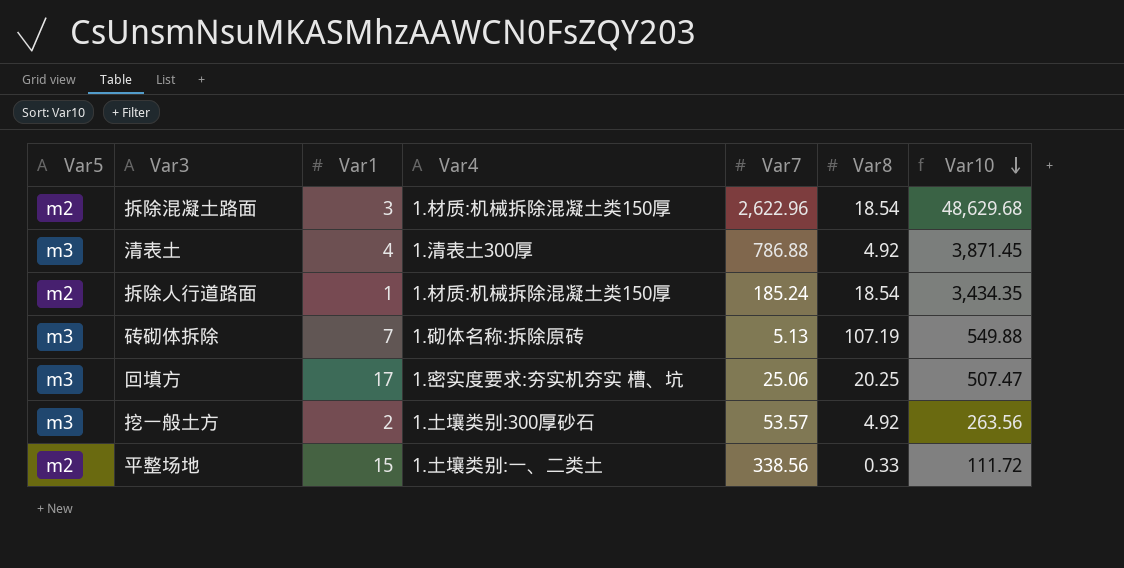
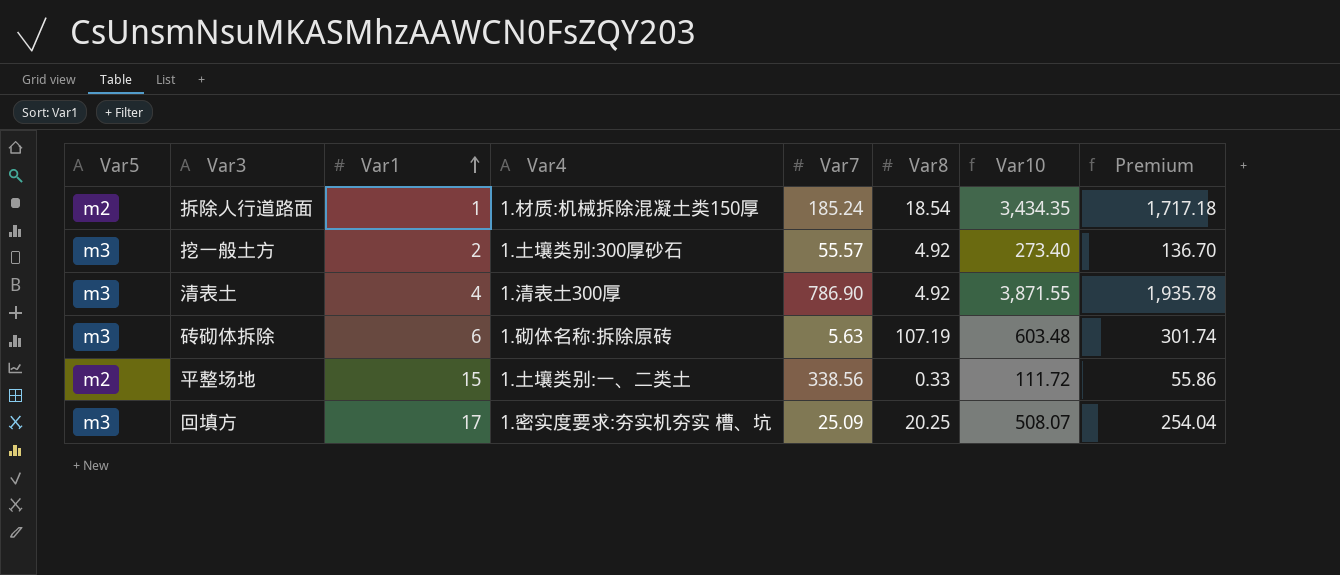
row order: Var10 descending -> Var1 ascending
column Premium | formula: none -> [Var10] * 0.5
row 拆除混凝土路面: m2 | 3 | 1.材质:机械拆除混凝土类150厚 | 2,622.96 | 18.54 | 48,629.68 -> none
挖一般土方 | Var7: 53.57 -> 55.57
挖一般土方 | Var10: 263.56 -> 273.40
清表土 | Var7: 786.88 -> 786.90
清表土 | Var10: 3,871.45 -> 3,871.55
砖砌体拆除 | Var1: 7 -> 6
砖砌体拆除 | Var7: 5.13 -> 5.63
砖砌体拆除 | Var10: 549.88 -> 603.48
回填方 | Var7: 25.06 -> 25.09
回填方 | Var10: 507.47 -> 508.07

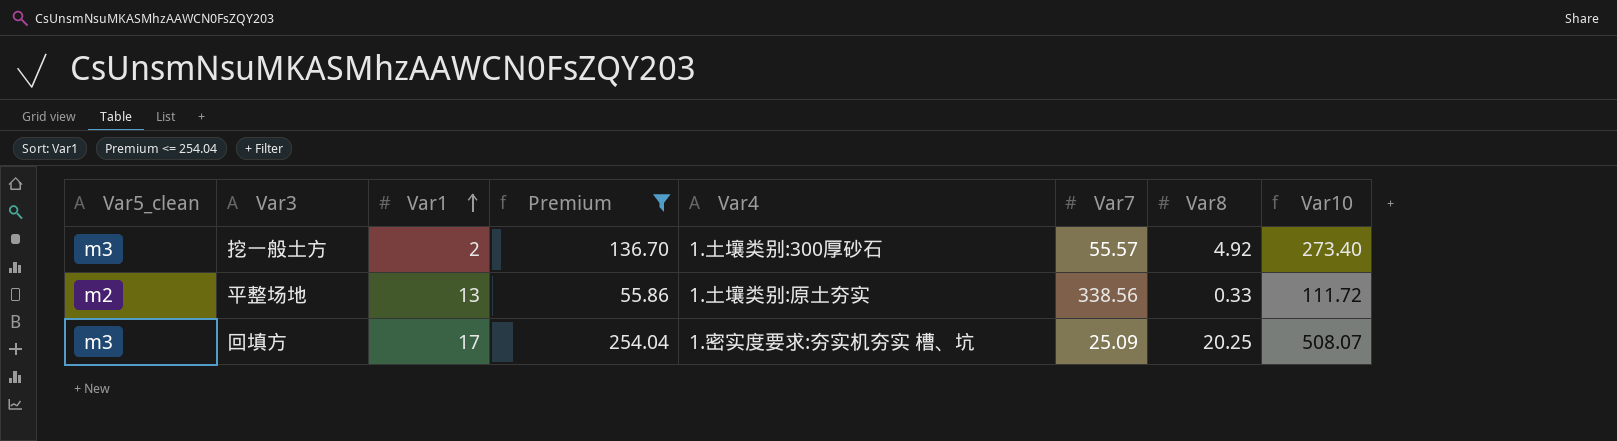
filter: none -> Premium <= 254.04
column name: Var5 -> Var5_clean
column Premium | position: 8 -> 4
平整场地 | Var1: 15 -> 13
平整场地 | Var4: 1.土壤类别:一、二类土 -> 1.土壤类别:原土夯实

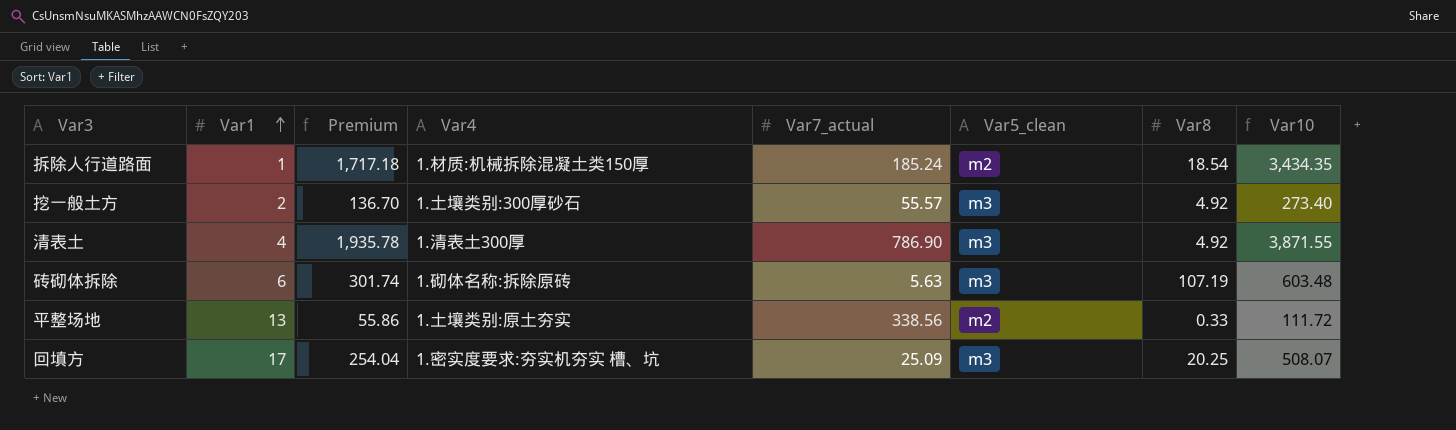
filter: Premium <= 254.04 -> none
column name: Var7 -> Var7_actual
column Var5_clean | position: 1 -> 6

